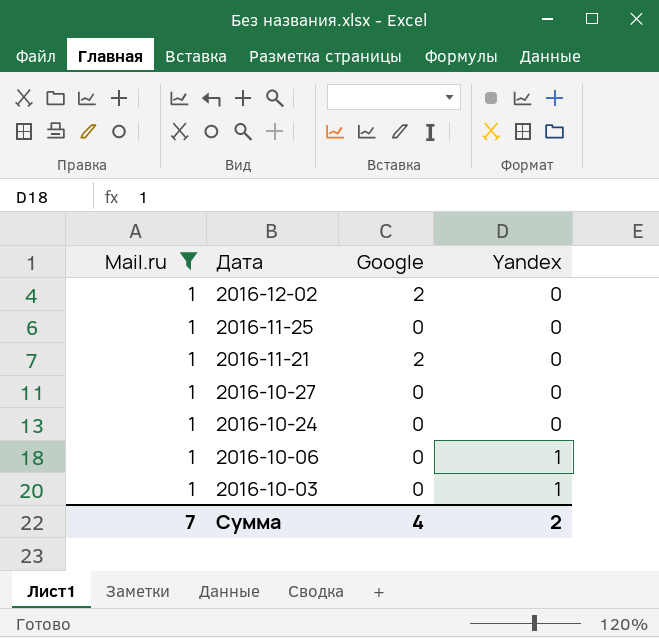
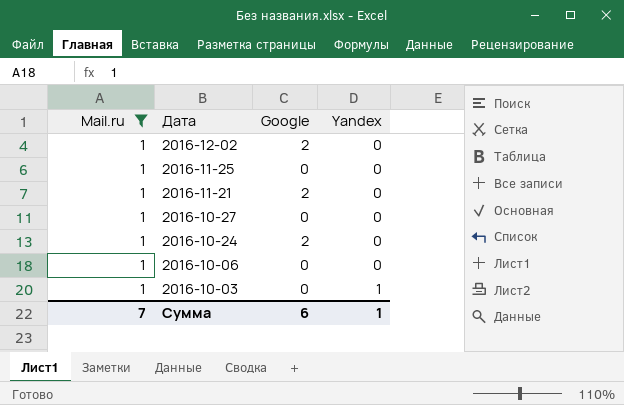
2016-10-24 | Google: 0 -> 2
2016-10-06 | Yandex: 1 -> 0
Сумма | Google: 4 -> 6
Сумма | Yandex: 2 -> 1

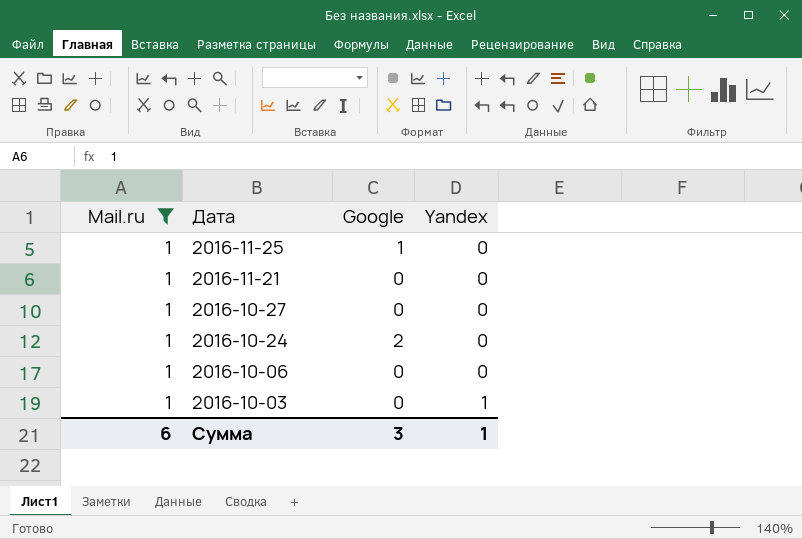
row 2016-12-02: 1 | 2 | 0 -> none
2016-11-25 | Google: 0 -> 1
2016-11-21 | Google: 2 -> 0
Сумма | Mail.ru: 7 -> 6
Сумма | Google: 6 -> 3

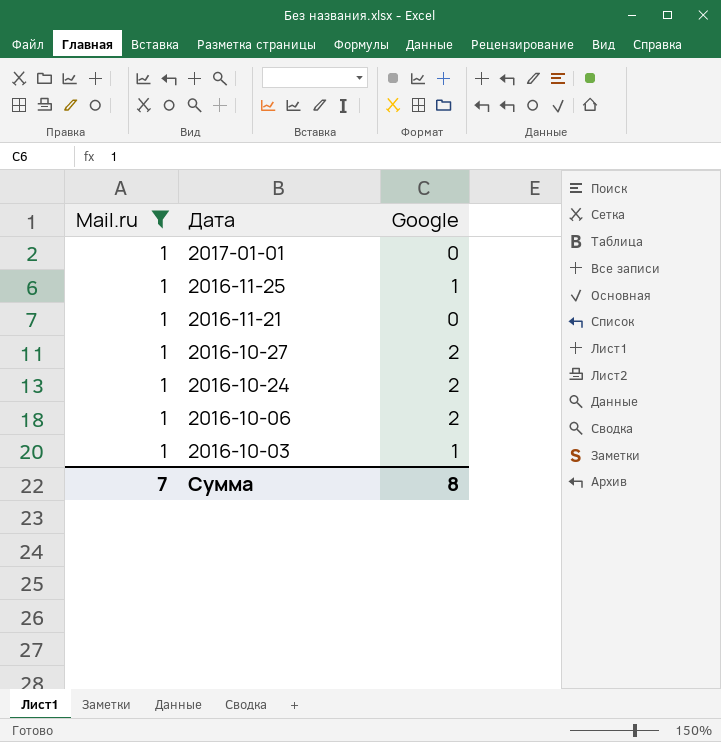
column Yandex | position: 4 -> none
row 2017-01-01: none -> 1 | 0
2016-10-27 | Google: 0 -> 2
2016-10-06 | Google: 0 -> 2
2016-10-03 | Google: 0 -> 1
Сумма | Mail.ru: 6 -> 7
Сумма | Google: 3 -> 8

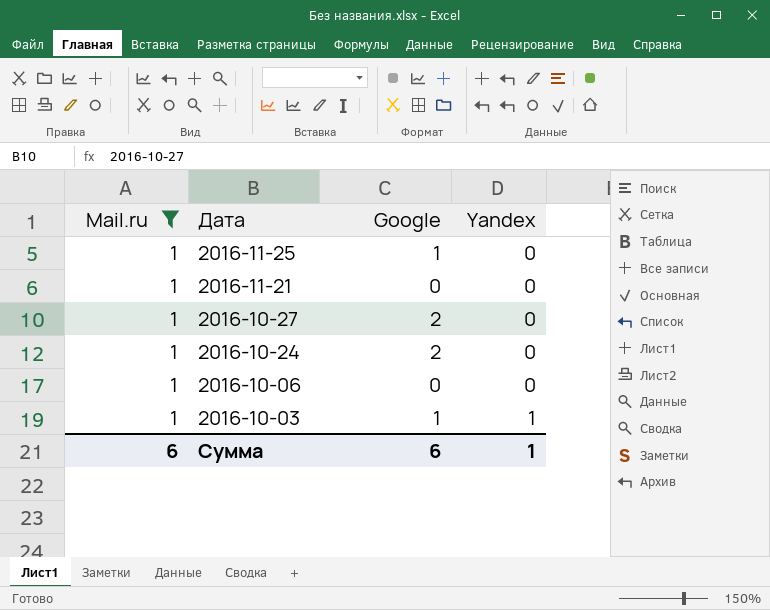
column Yandex | position: none -> 4
row 2017-01-01: 1 | 0 -> none
2016-10-06 | Google: 2 -> 0
Сумма | Mail.ru: 7 -> 6
Сумма | Google: 8 -> 6

